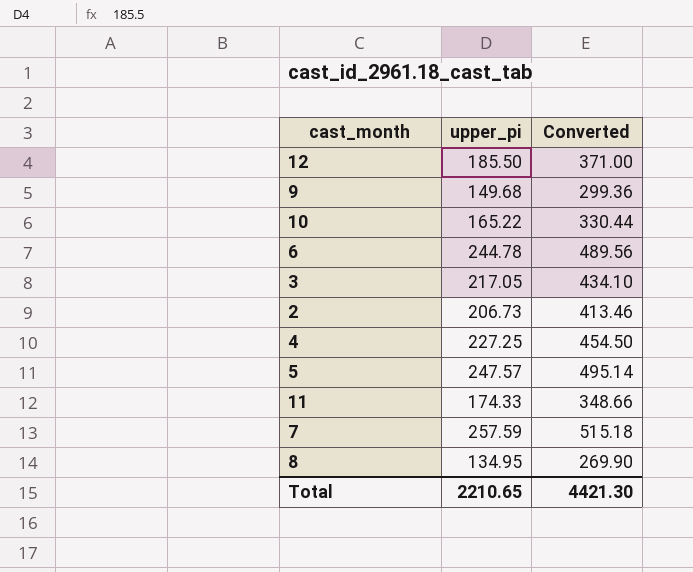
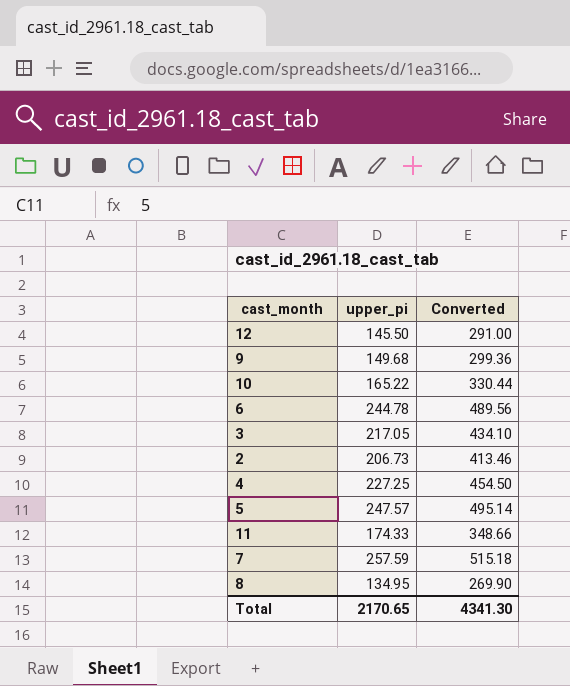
12 | upper_pi: 185.50 -> 145.50
12 | Converted: 371.00 -> 291.00
Total | upper_pi: 2210.65 -> 2170.65
Total | Converted: 4421.30 -> 4341.30

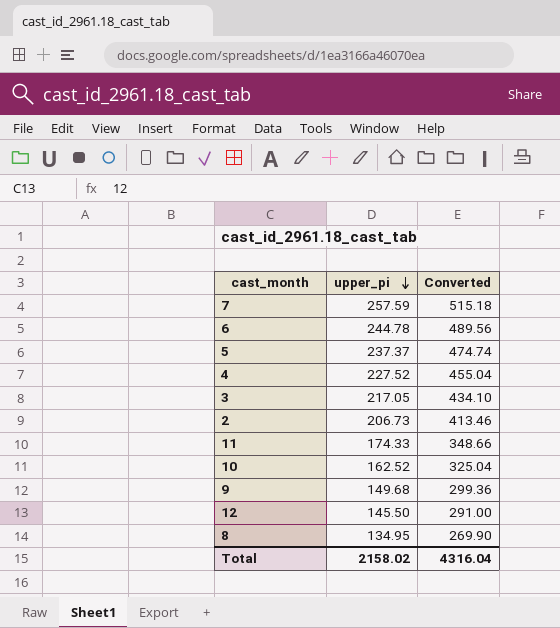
row order: none -> upper_pi descending
5 | upper_pi: 247.57 -> 237.37
5 | Converted: 495.14 -> 474.74
4 | upper_pi: 227.25 -> 227.52
4 | Converted: 454.50 -> 455.04
10 | upper_pi: 165.22 -> 162.52
10 | Converted: 330.44 -> 325.04
Total | upper_pi: 2170.65 -> 2158.02
Total | Converted: 4341.30 -> 4316.04

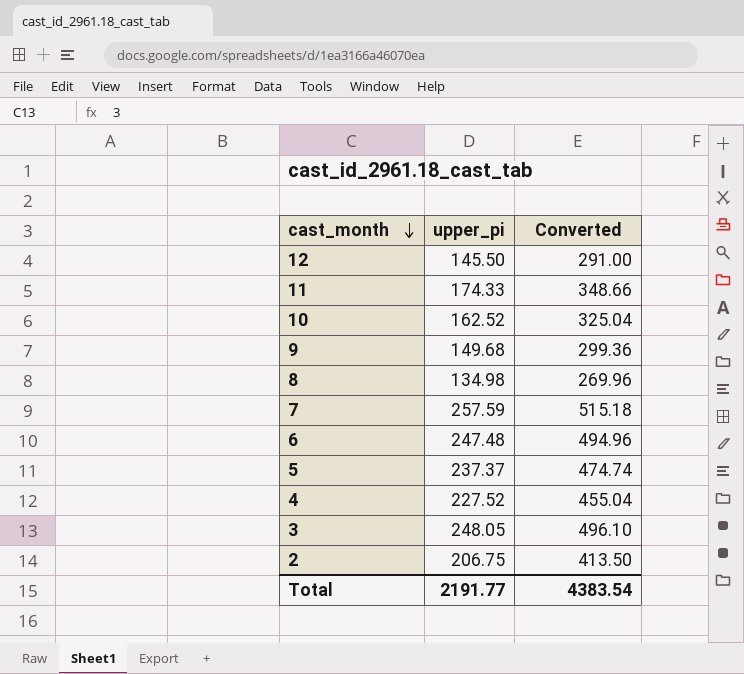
row order: upper_pi descending -> cast_month descending
8 | upper_pi: 134.95 -> 134.98
8 | Converted: 269.90 -> 269.96
6 | upper_pi: 244.78 -> 247.48
6 | Converted: 489.56 -> 494.96
3 | upper_pi: 217.05 -> 248.05
3 | Converted: 434.10 -> 496.10
2 | upper_pi: 206.73 -> 206.75
2 | Converted: 413.46 -> 413.50
Total | upper_pi: 2158.02 -> 2191.77
Total | Converted: 4316.04 -> 4383.54

